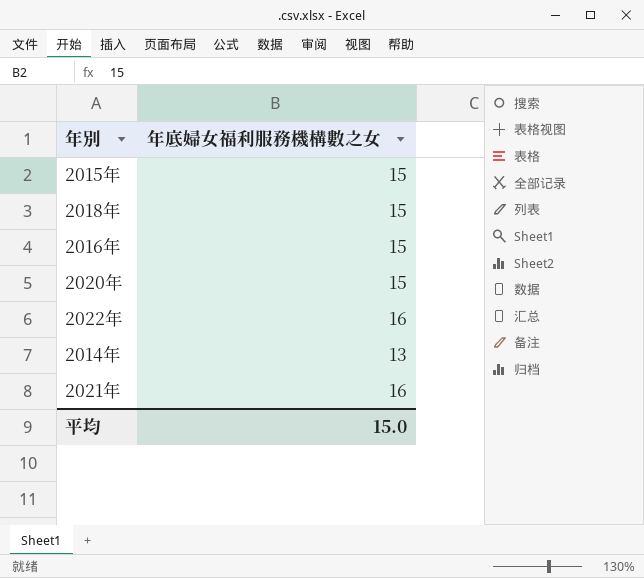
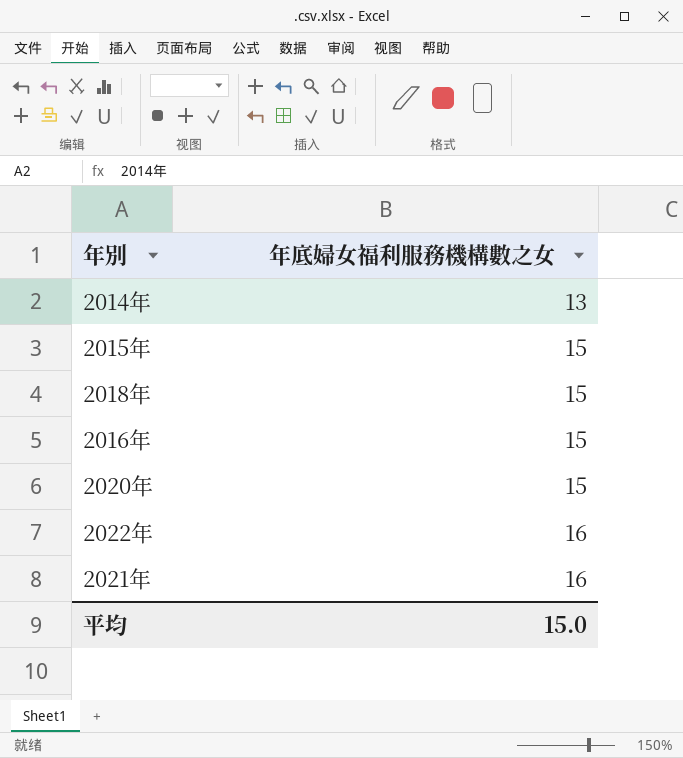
row order: none -> 年底婦女福利服務機構數之女 ascending

